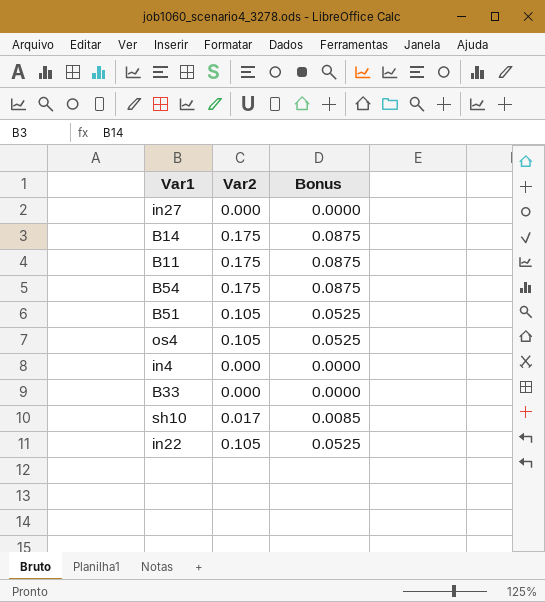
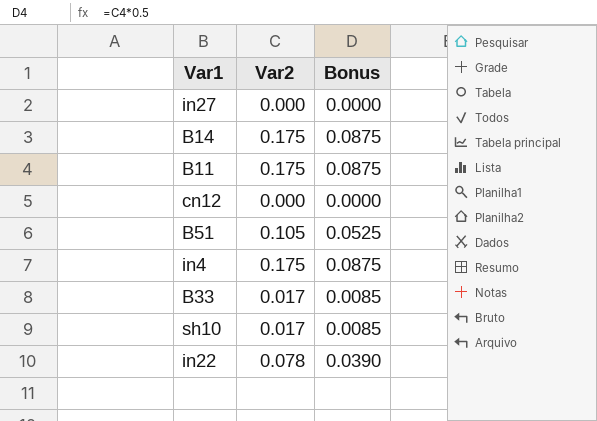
row B54: 0.175 | 0.0875 -> none
row os4: 0.105 | 0.0525 -> none
row cn12: none -> 0.000 | 0.0000
in4 | Var2: 0.000 -> 0.175
in4 | Bonus: 0.0000 -> 0.0875
B33 | Var2: 0.000 -> 0.017
B33 | Bonus: 0.0000 -> 0.0085
in22 | Var2: 0.105 -> 0.078
in22 | Bonus: 0.0525 -> 0.0390

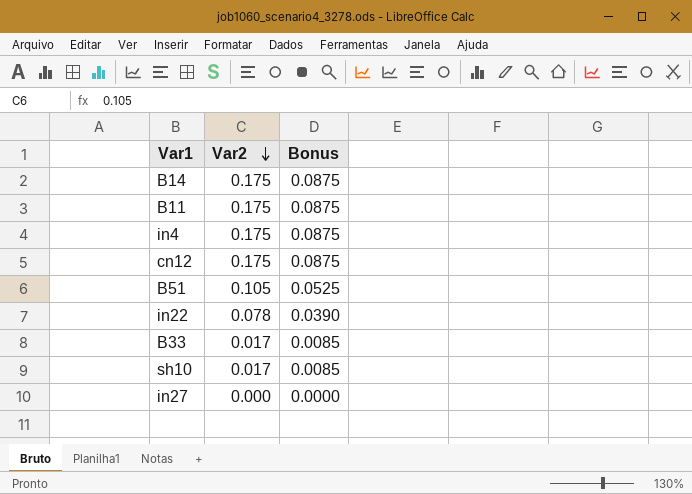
row order: none -> Var2 descending
cn12 | Var2: 0.000 -> 0.175
cn12 | Bonus: 0.0000 -> 0.0875

